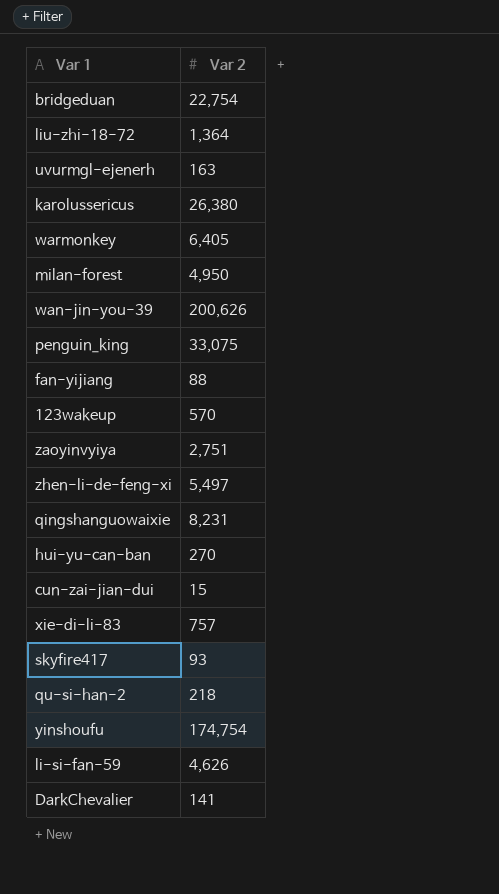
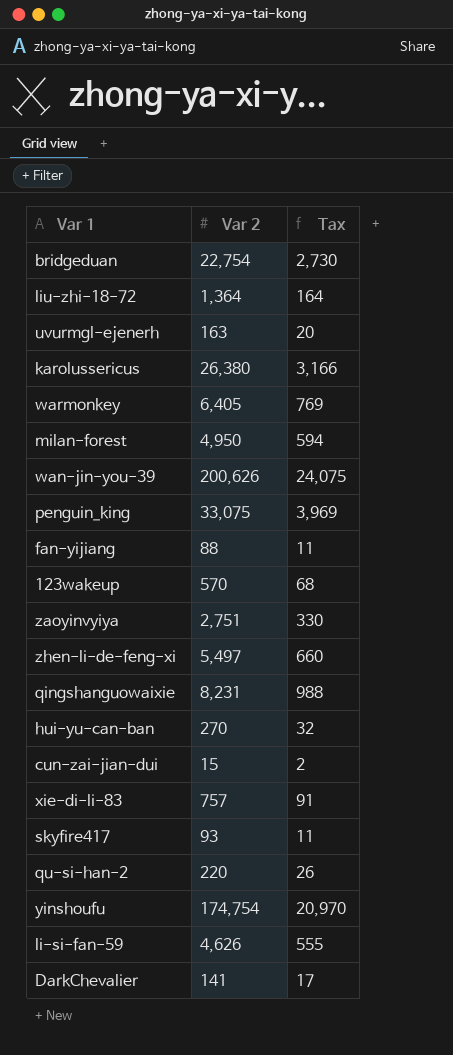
column Tax | formula: none -> [Var 2] * 0.12
qu-si-han-2 | Var 2: 218 -> 220

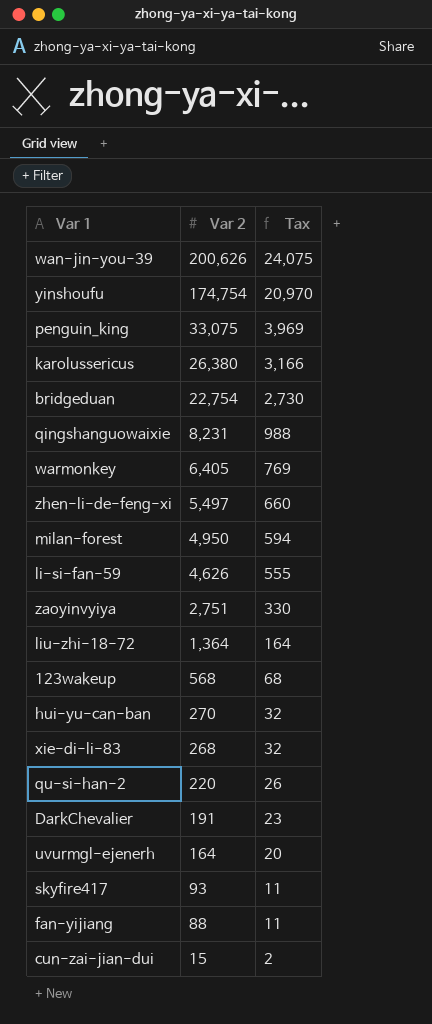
row order: none -> Var 2 descending
123wakeup | Var 2: 570 -> 568
xie-di-li-83 | Var 2: 757 -> 268
xie-di-li-83 | Tax: 91 -> 32
DarkChevalier | Var 2: 141 -> 191
DarkChevalier | Tax: 17 -> 23
uvurmgl-ejenerh | Var 2: 163 -> 164

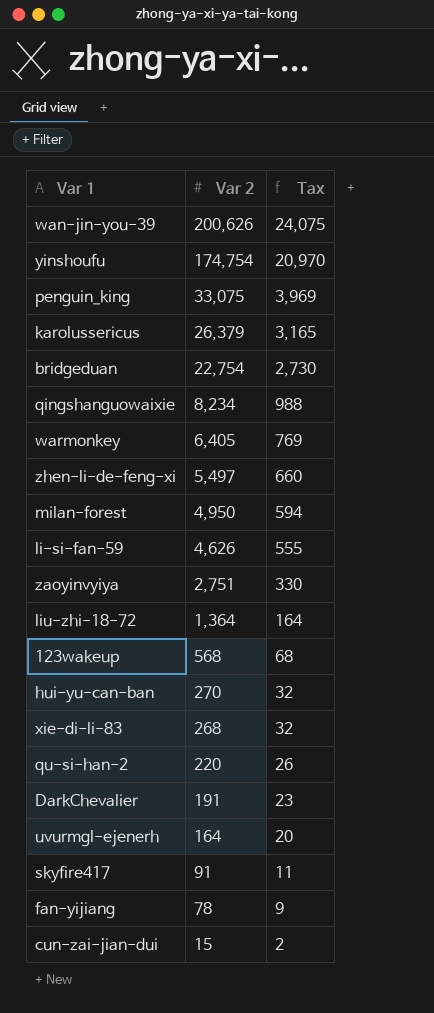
karolussericus | Var 2: 26,380 -> 26,379
karolussericus | Tax: 3,166 -> 3,165
qingshanguowaixie | Var 2: 8,231 -> 8,234
skyfire417 | Var 2: 93 -> 91
fan-yijiang | Var 2: 88 -> 78
fan-yijiang | Tax: 11 -> 9

